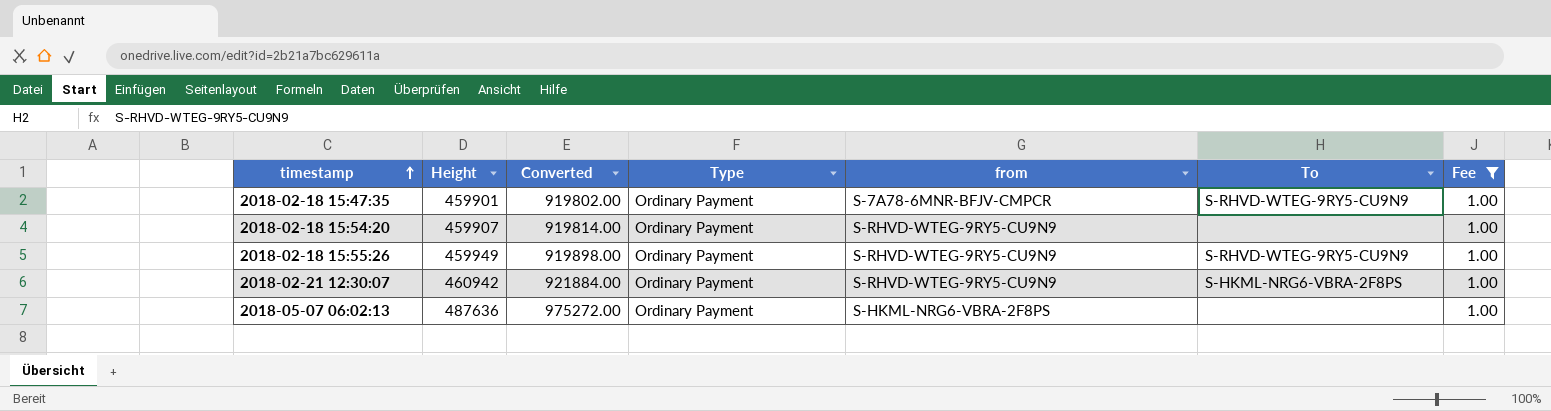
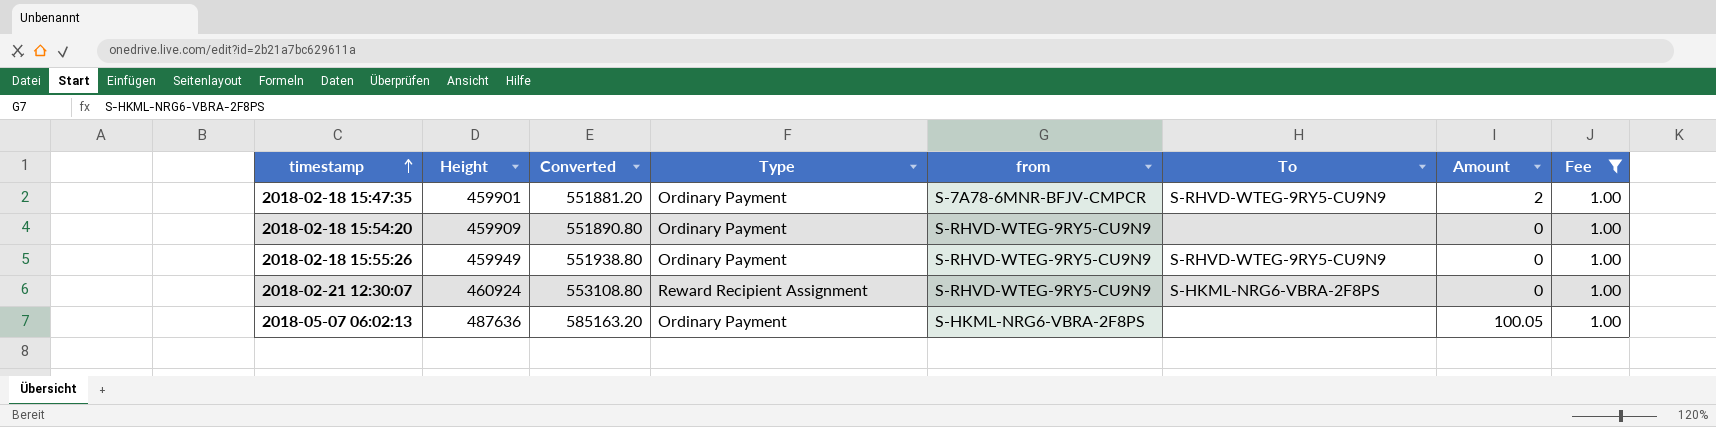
column Converted | formula: [Height] * 2 -> [Height] * 1.2
column Amount | position: none -> 7
2018-02-18 15:54:20 | Height: 459907 -> 459909
2018-02-21 12:30:07 | Height: 460942 -> 460924
2018-02-21 12:30:07 | Type: Ordinary Payment -> Reward Recipient Assignment

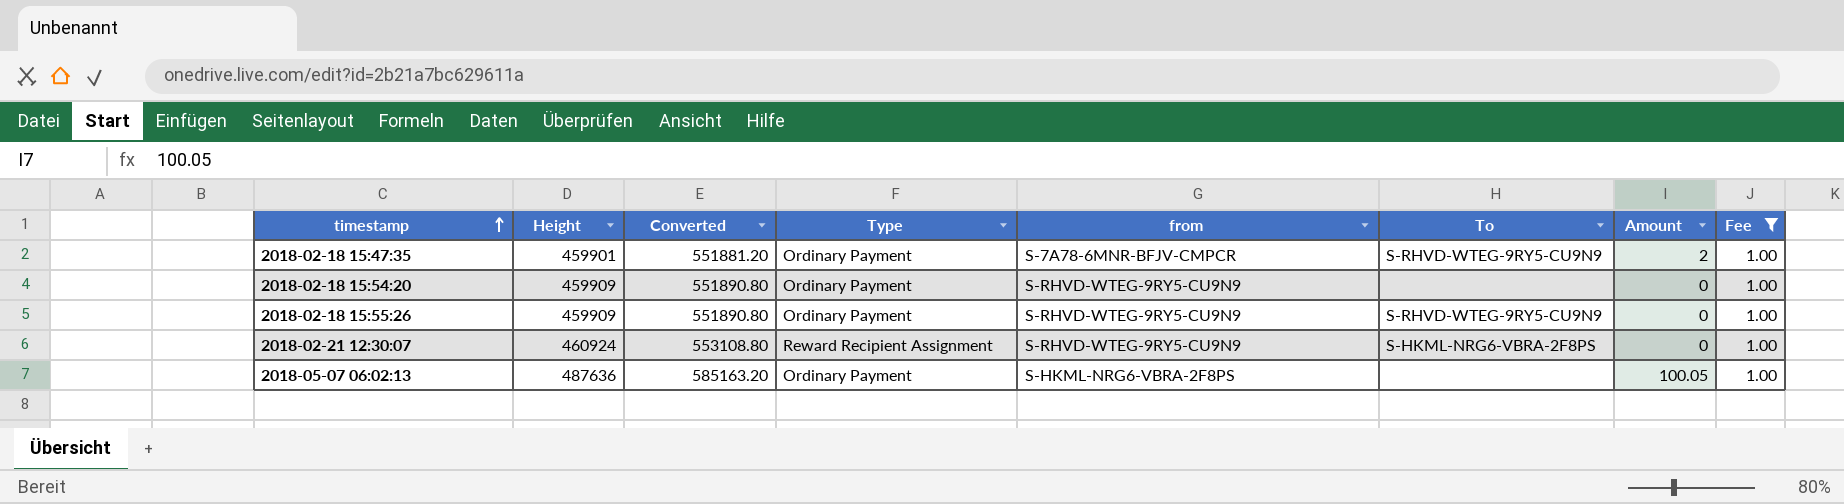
2018-02-18 15:55:26 | Height: 459949 -> 459909
2018-02-18 15:55:26 | Converted: 551938.80 -> 551890.80

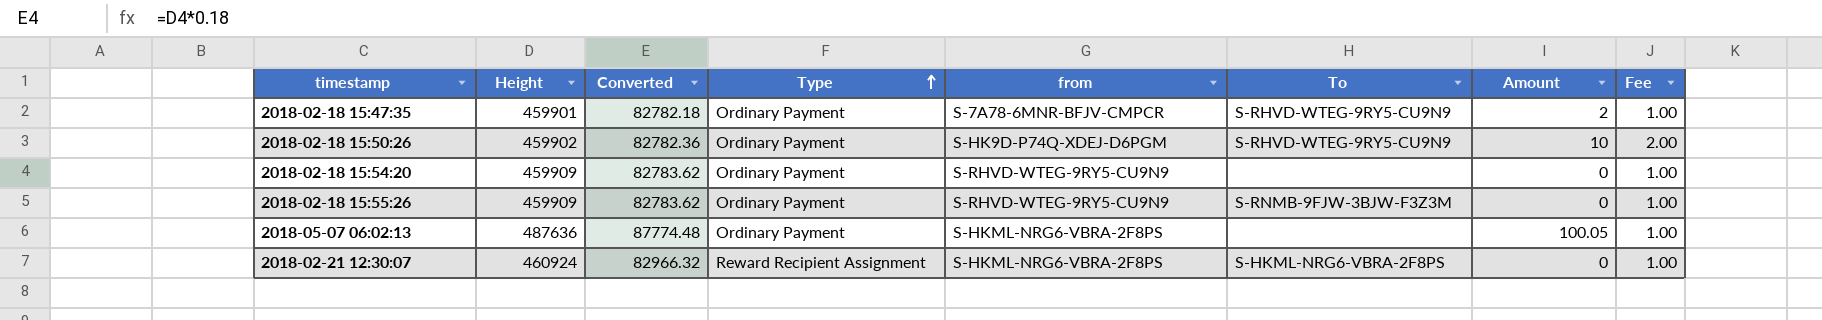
filter: Fee = 1.00 -> none
row order: timestamp ascending -> Type ascending
column Converted | formula: [Height] * 1.2 -> [Height] * 0.18
2018-02-18 15:55:26 | To: S-RHVD-WTEG-9RY5-CU9N9 -> S-RNMB-9FJW-3BJW-F3Z3M
2018-02-21 12:30:07 | from: S-RHVD-WTEG-9RY5-CU9N9 -> S-HKML-NRG6-VBRA-2F8PS

